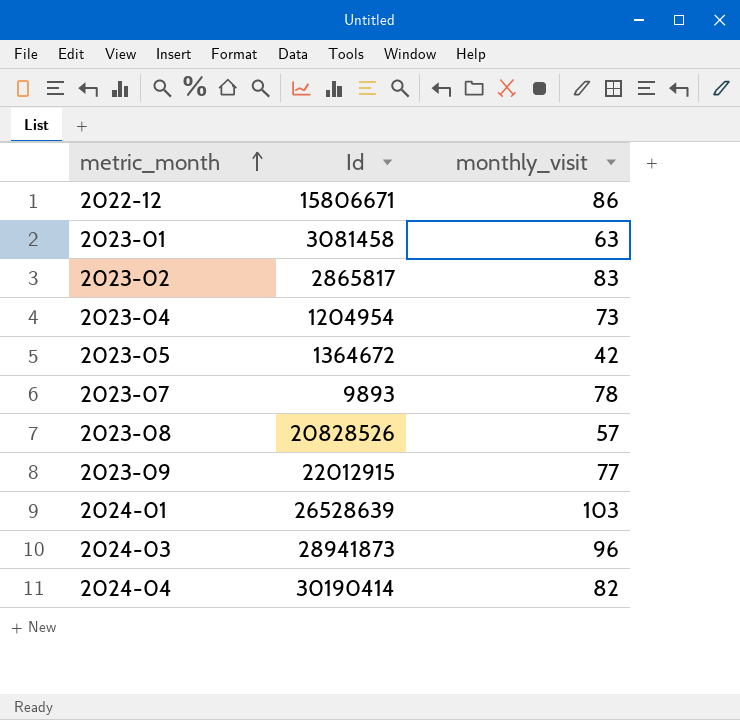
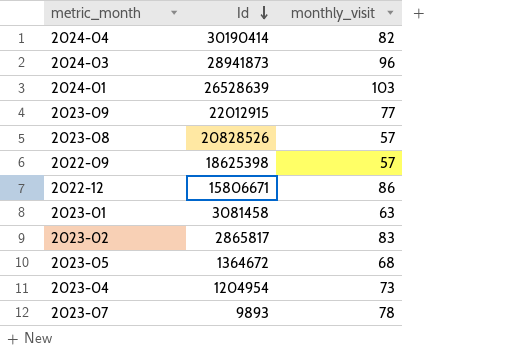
row order: metric_month ascending -> Id descending
row 2022-09: none -> 18625398 | 57
2023-05 | monthly_visit: 42 -> 68

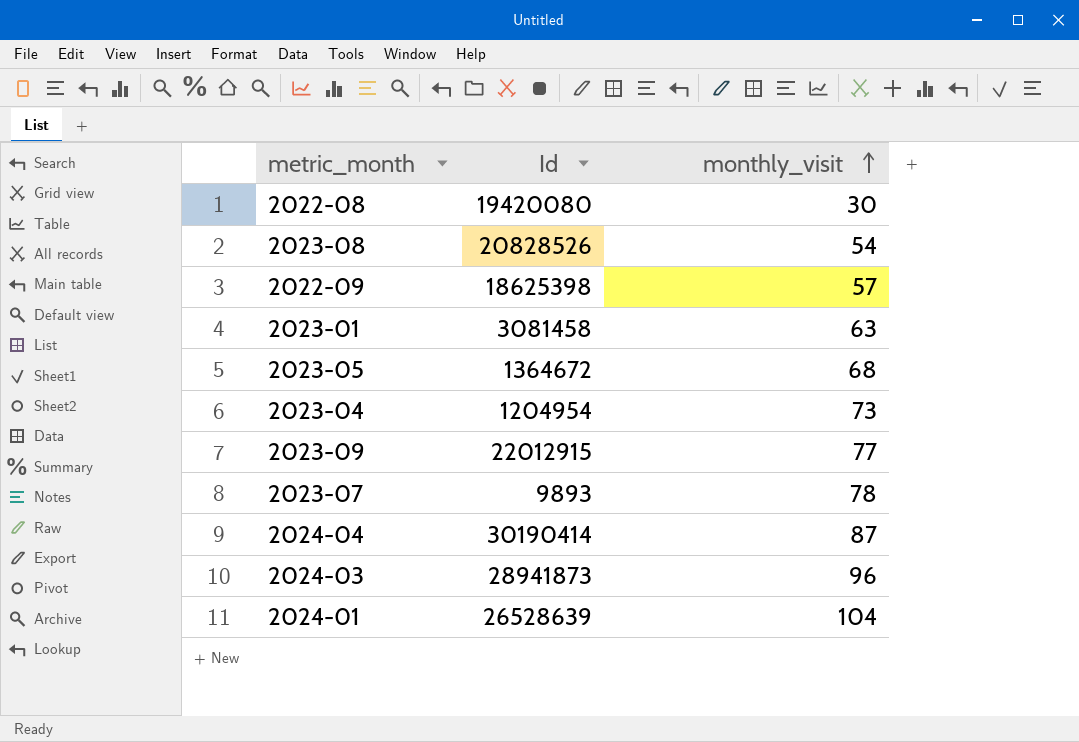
row order: Id descending -> monthly_visit ascending
row 2022-12: 15806671 | 86 -> none
row 2023-02: 2865817 | 83 -> none
row 2022-08: none -> 19420080 | 30
2023-08 | monthly_visit: 57 -> 54
2024-04 | monthly_visit: 82 -> 87
2024-01 | monthly_visit: 103 -> 104

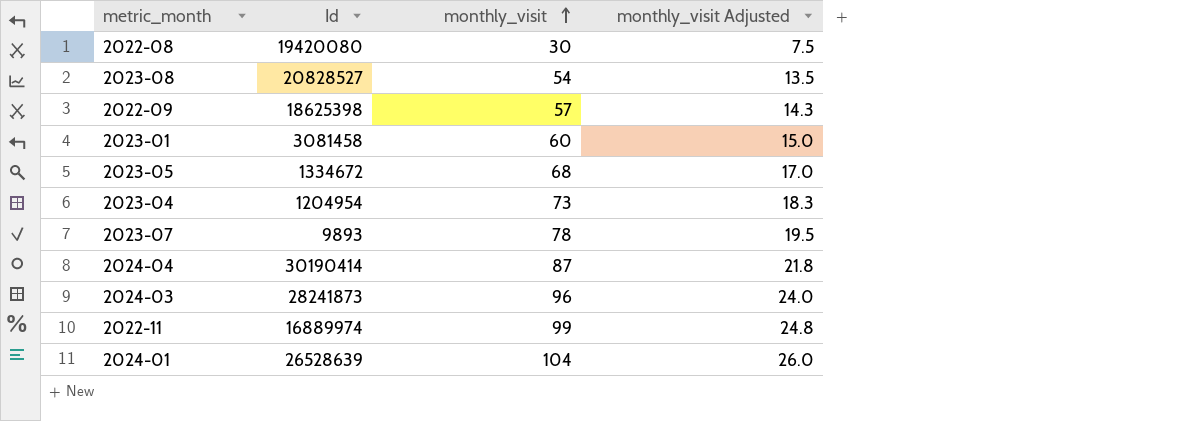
column monthly_visit Adjusted | formula: none -> [monthly_visit] * 0.25
row 2023-09: 22012915 | 77 -> none
2023-08 | Id: 20828526 -> 20828527
2023-01 | monthly_visit: 63 -> 60
2023-05 | Id: 1364672 -> 1334672
2024-03 | Id: 28941873 -> 28241873
row 2022-11: none -> 16889974 | 99 | 24.8

